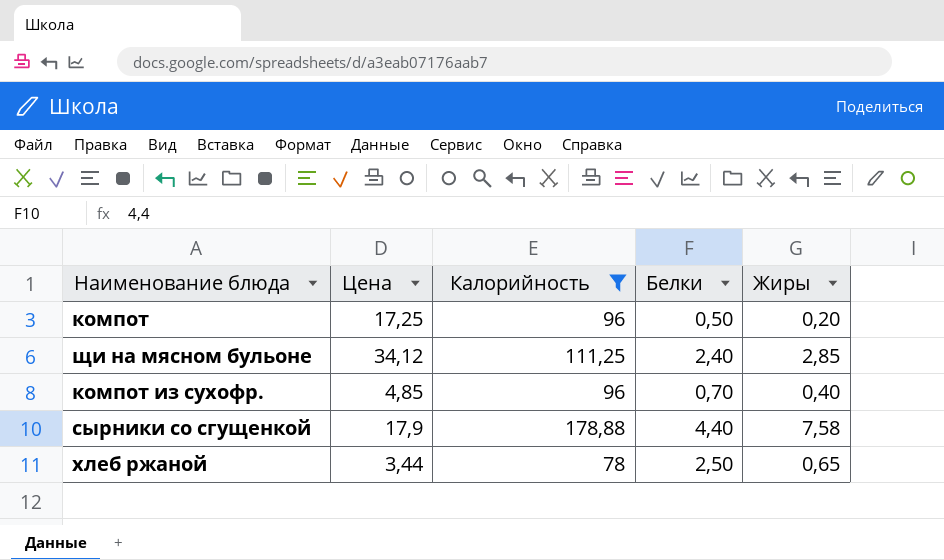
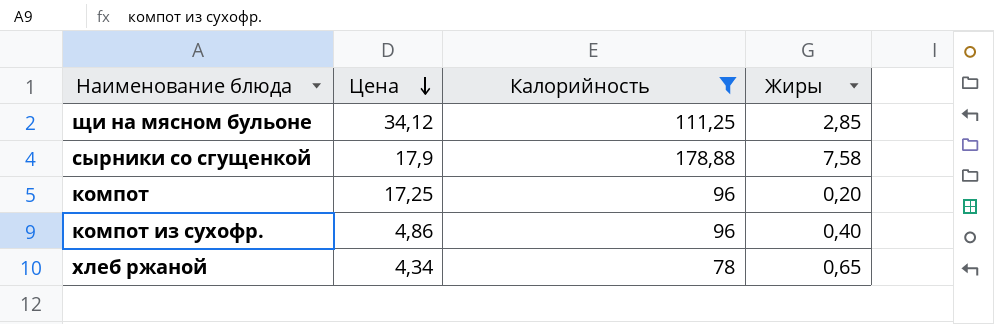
row order: none -> Цена descending
column Белки | position: 4 -> none
компот из сухофр. | Цена: 4,85 -> 4,86
хлеб ржаной | Цена: 3,44 -> 4,34

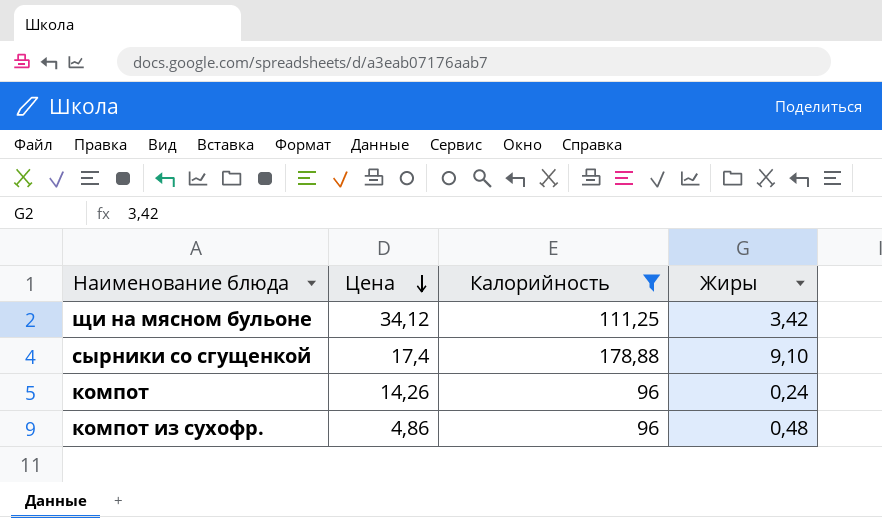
row хлеб ржаной: 4,34 | 78 | 0,65 -> none
щи на мясном бульоне | Жиры: 2,85 -> 3,42
сырники со сгущенкой | Цена: 17,9 -> 17,4
сырники со сгущенкой | Жиры: 7,58 -> 9,10
компот | Цена: 17,25 -> 14,26
компот | Жиры: 0,20 -> 0,24
компот из сухофр. | Жиры: 0,40 -> 0,48

